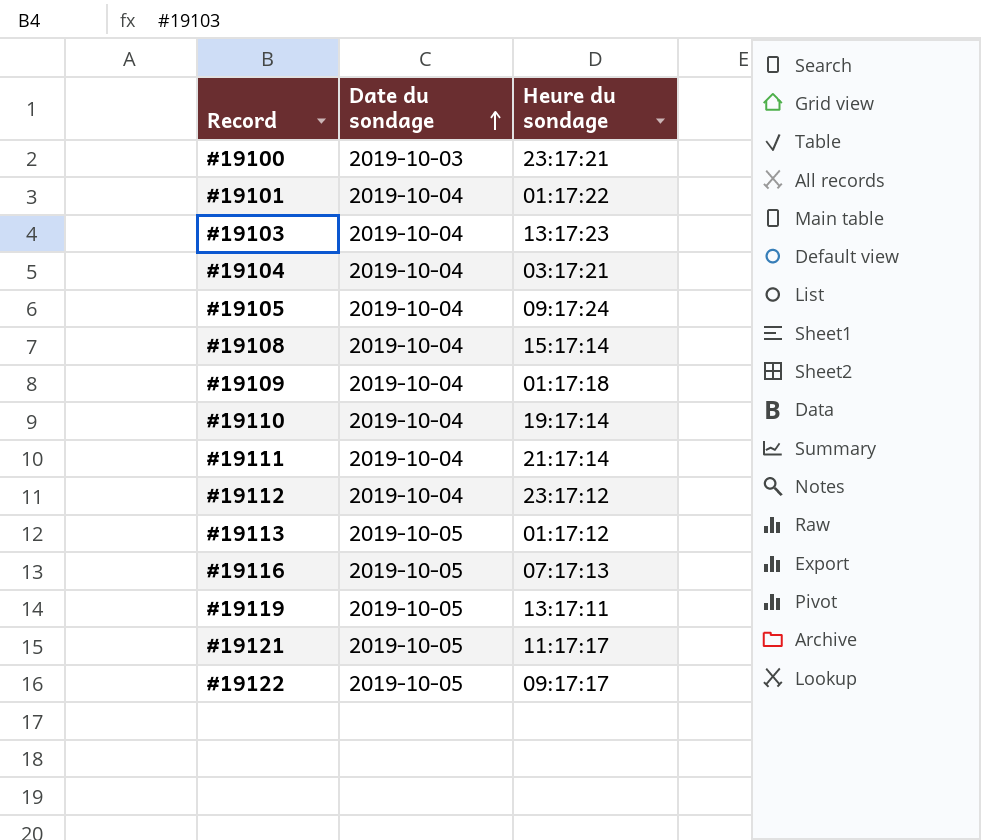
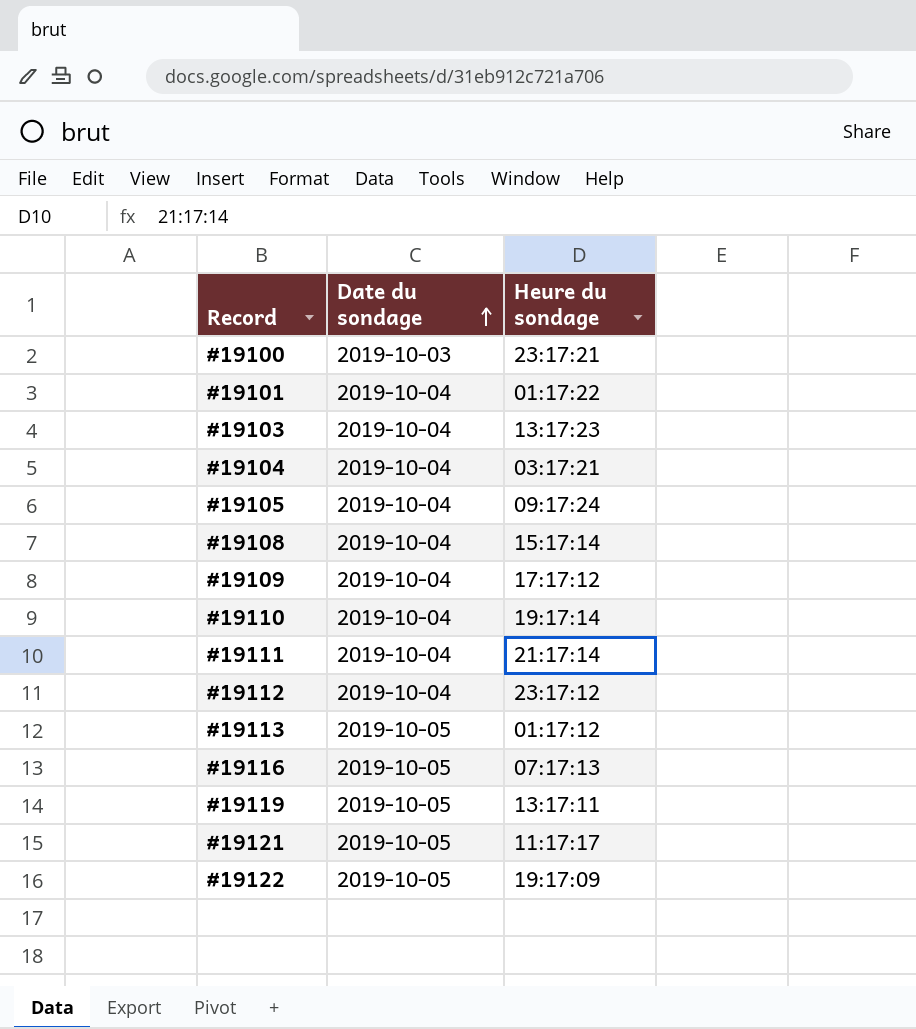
#19109 | Heure du sondage: 01:17:18 -> 17:17:12
#19122 | Heure du sondage: 09:17:17 -> 19:17:09

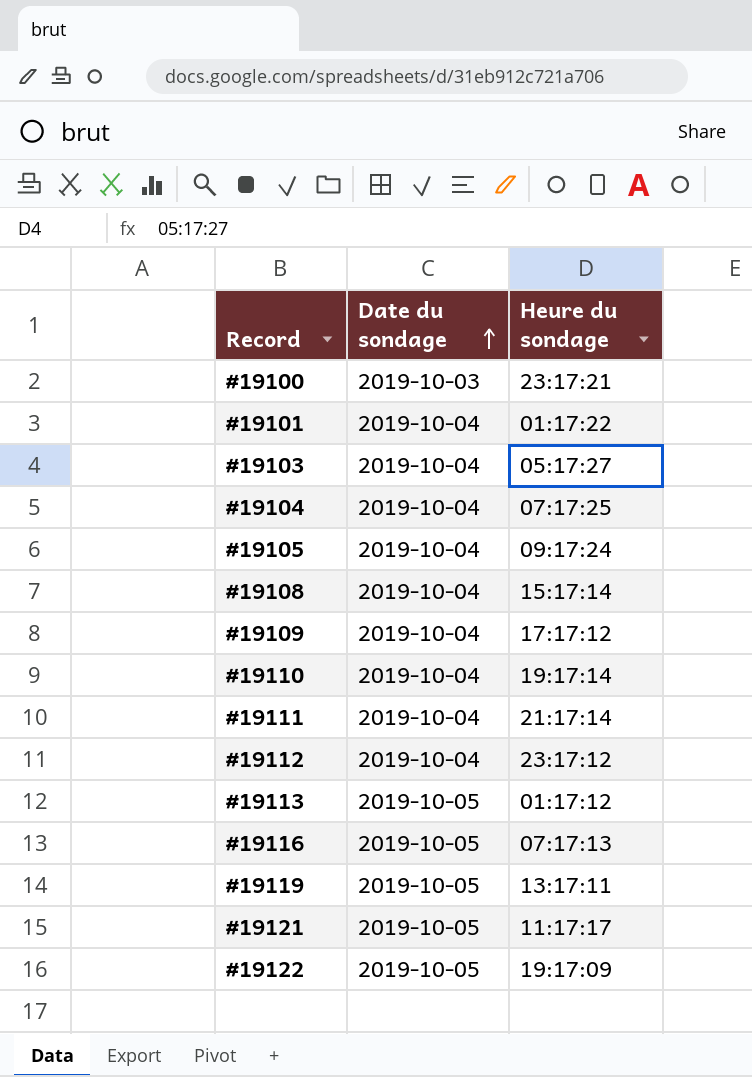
#19103 | Heure du sondage: 13:17:23 -> 05:17:27
#19104 | Heure du sondage: 03:17:21 -> 07:17:25

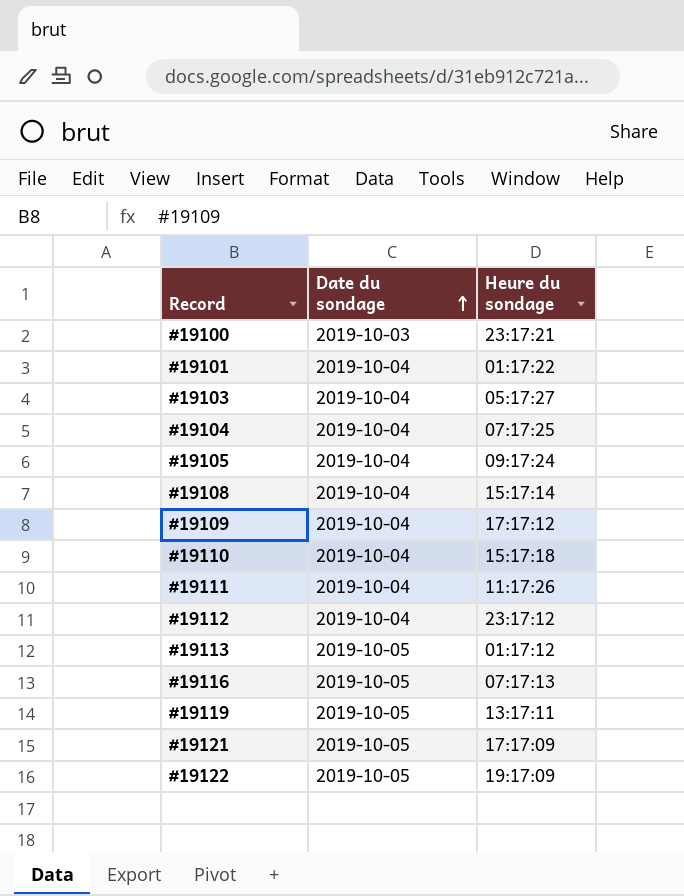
#19110 | Heure du sondage: 19:17:14 -> 15:17:18
#19111 | Heure du sondage: 21:17:14 -> 11:17:26
#19121 | Heure du sondage: 11:17:17 -> 17:17:09

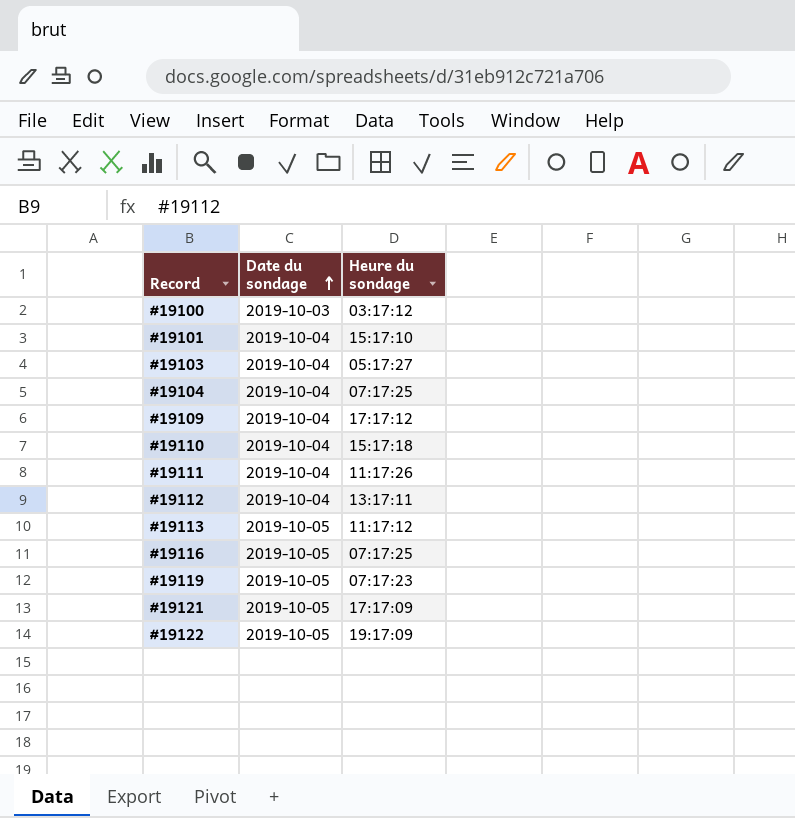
row #19105: 2019-10-04 | 09:17:24 -> none
row #19108: 2019-10-04 | 15:17:14 -> none
#19100 | Heure du sondage: 23:17:21 -> 03:17:12
#19101 | Heure du sondage: 01:17:22 -> 15:17:10
#19112 | Heure du sondage: 23:17:12 -> 13:17:11
#19113 | Heure du sondage: 01:17:12 -> 11:17:12
#19116 | Heure du sondage: 07:17:13 -> 07:17:25
#19119 | Heure du sondage: 13:17:11 -> 07:17:23

